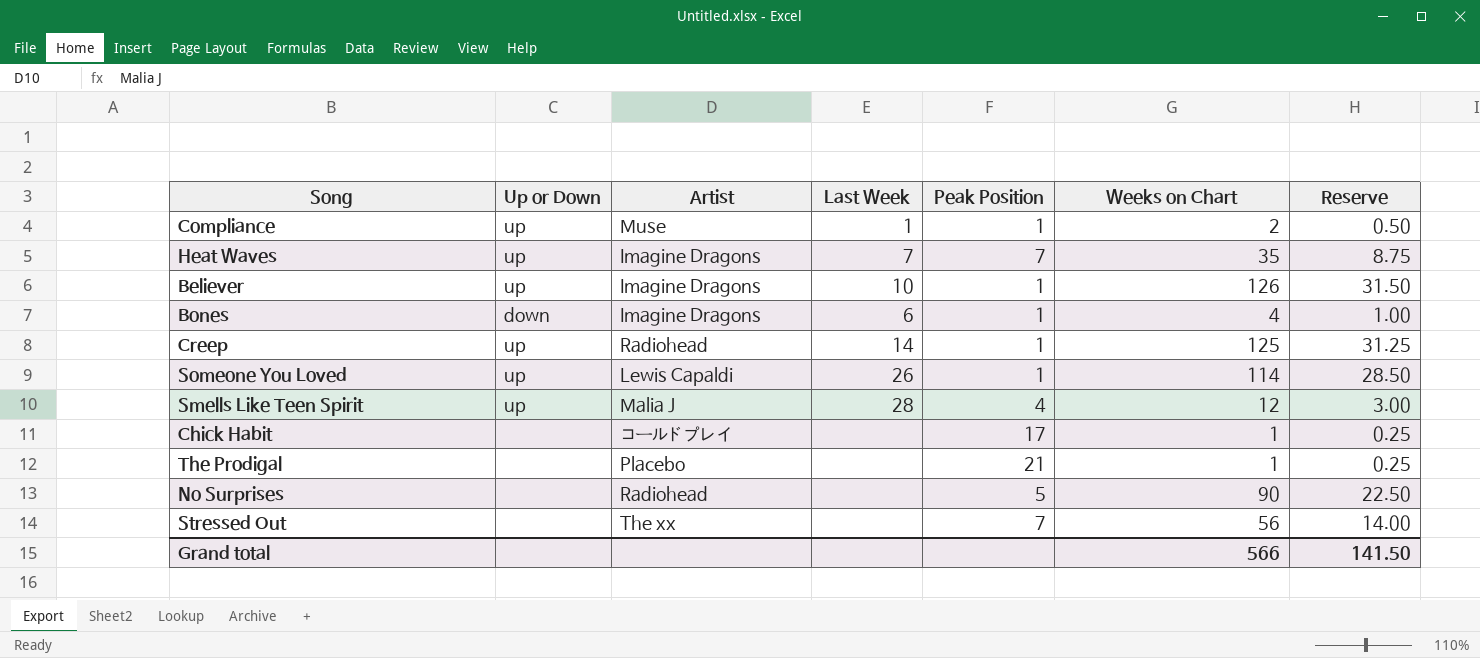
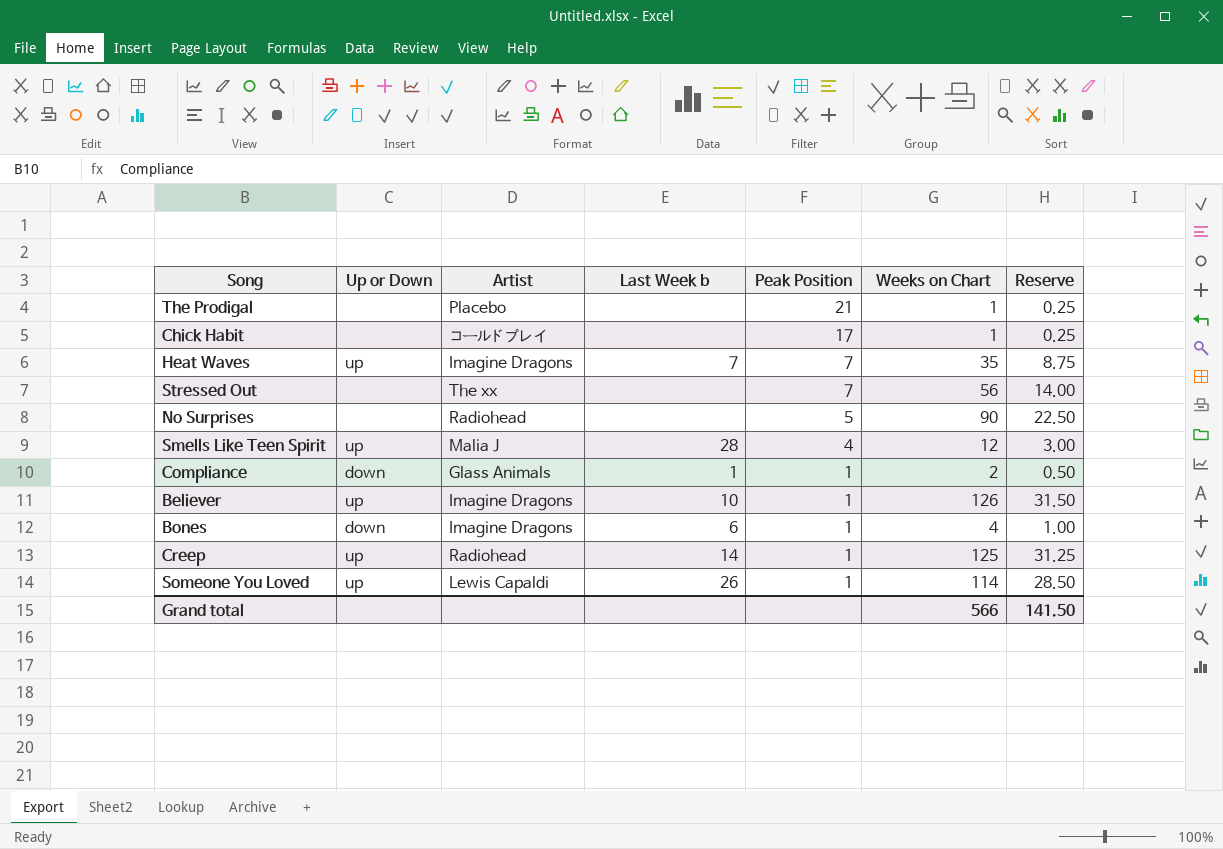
row order: none -> Peak Position descending
column name: Last Week -> Last Week b
Compliance | Up or Down: up -> down
Compliance | Artist: Muse -> Glass Animals

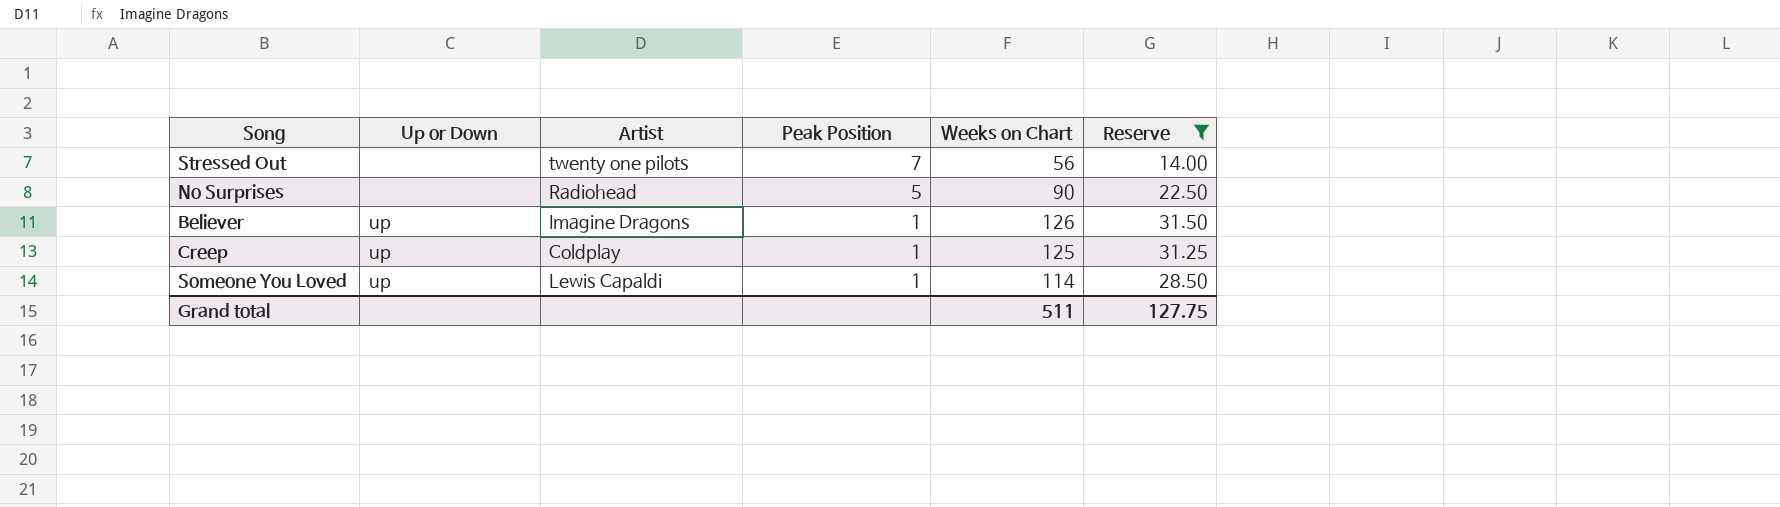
filter: none -> Reserve >= 14.00
column Last Week b | position: 4 -> none
Stressed Out | Artist: The xx -> twenty one pilots
Creep | Artist: Radiohead -> Coldplay
Grand total | Weeks on Chart: 566 -> 511
Grand total | Reserve: 141.50 -> 127.75

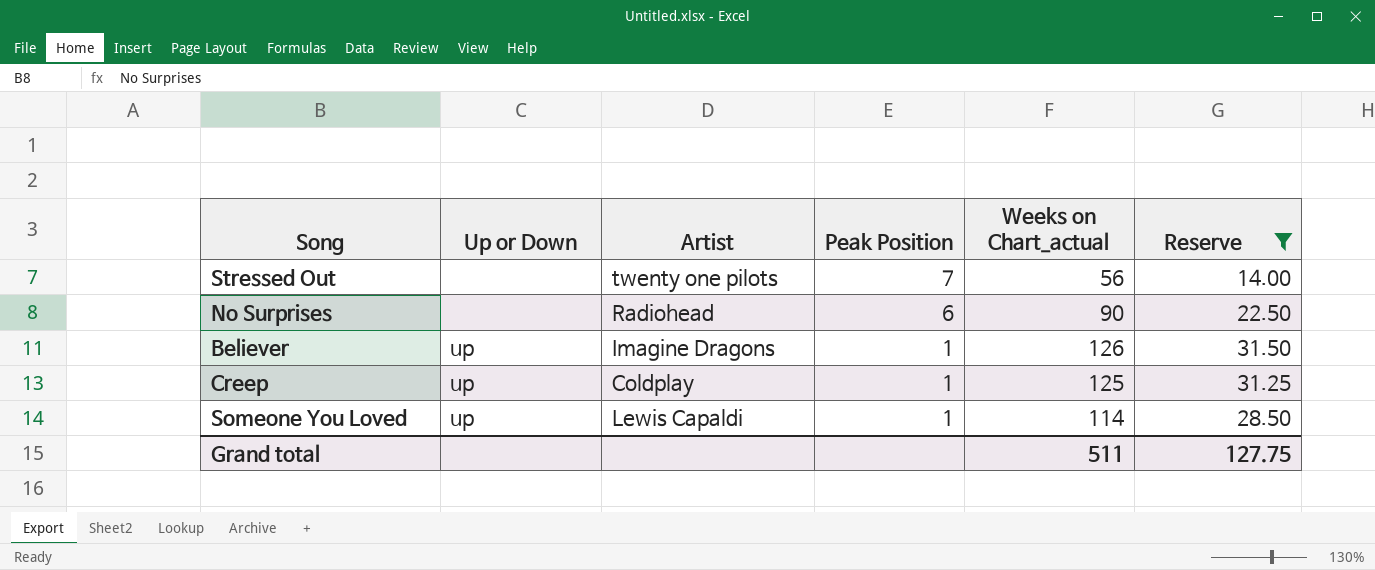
column name: Weeks on Chart -> Weeks on Chart_actual
No Surprises | Peak Position: 5 -> 6

